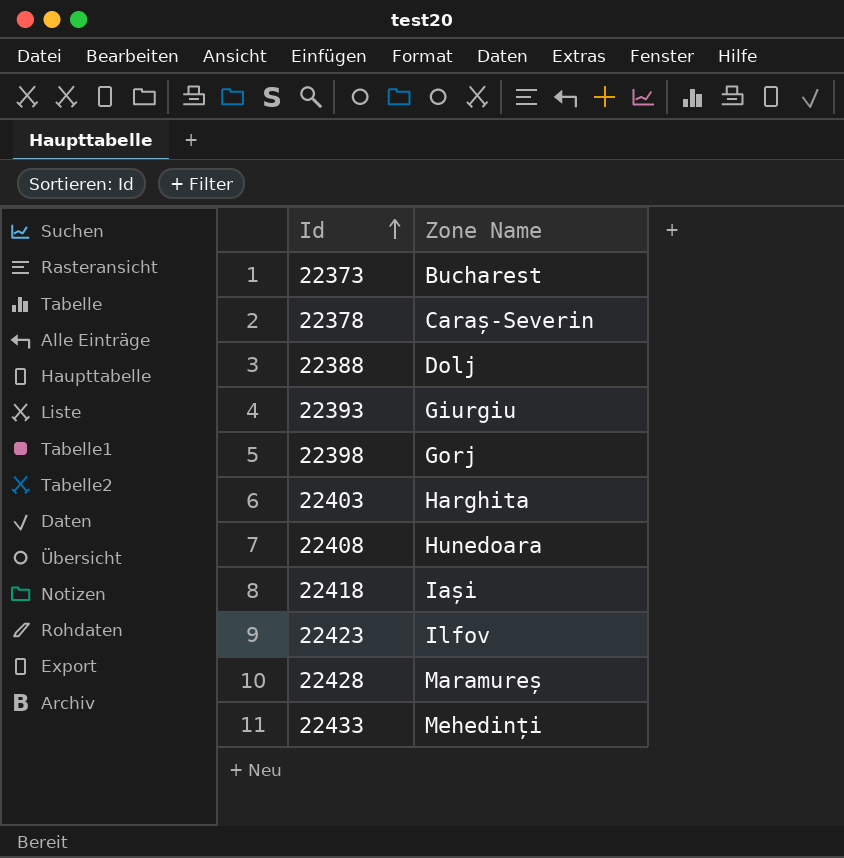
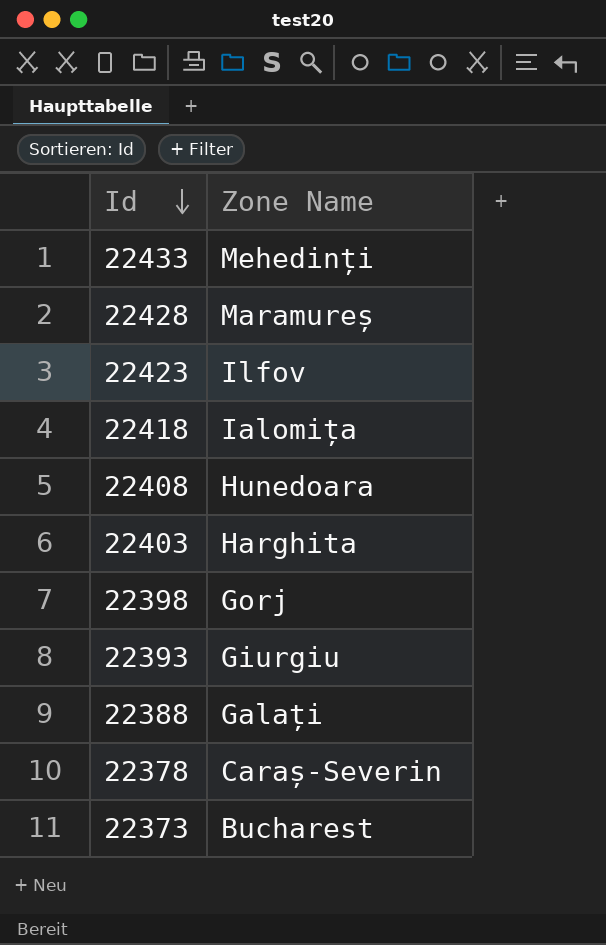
row order: Id ascending -> Id descending
22418 | Zone Name: Iași -> Ialomița
22388 | Zone Name: Dolj -> Galați

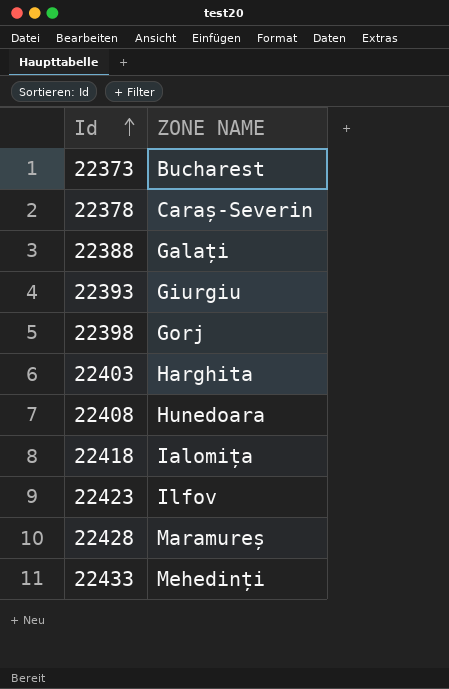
row order: Id descending -> Id ascending
column name: Zone Name -> ZONE NAME

